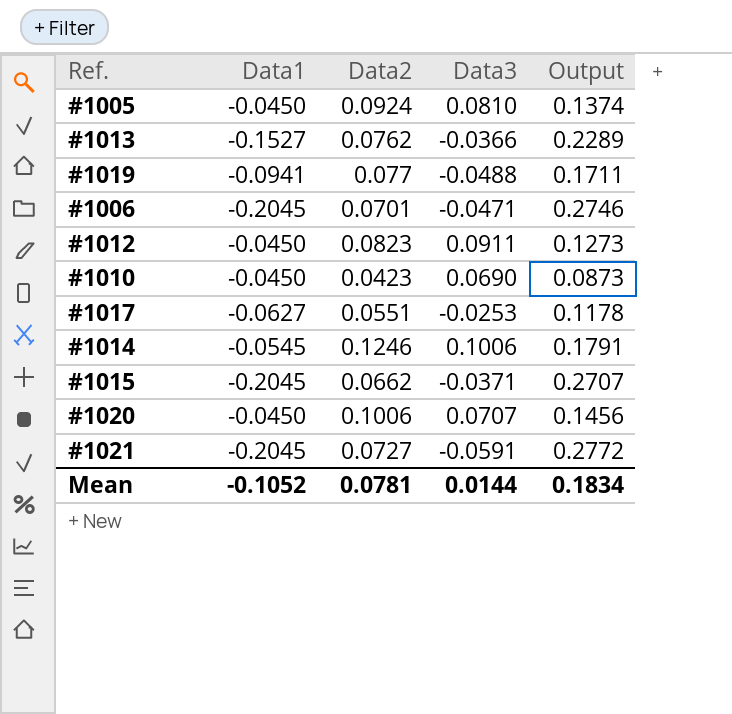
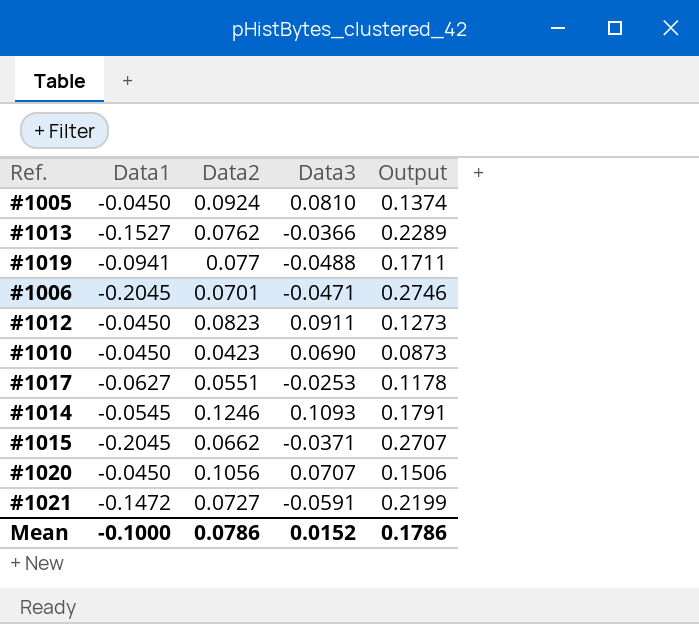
#1014 | Data3: 0.1006 -> 0.1093
#1020 | Data2: 0.1006 -> 0.1056
#1020 | Output: 0.1456 -> 0.1506
#1021 | Data1: -0.2045 -> -0.1472
#1021 | Output: 0.2772 -> 0.2199
Mean | Data1: -0.1052 -> -0.1000
Mean | Data2: 0.0781 -> 0.0786
Mean | Data3: 0.0144 -> 0.0152
Mean | Output: 0.1834 -> 0.1786

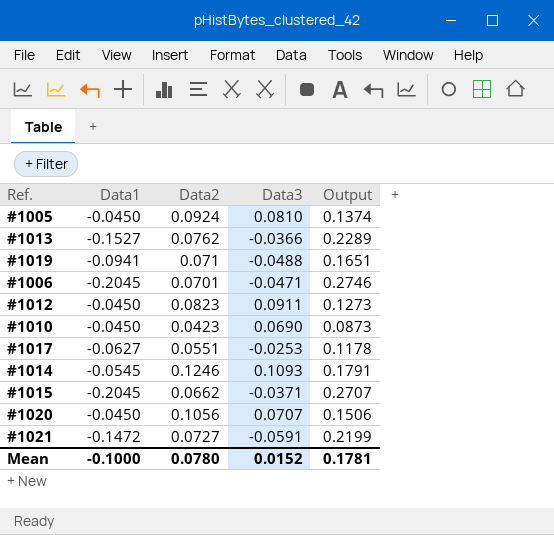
#1019 | Data2: 0.077 -> 0.071
#1019 | Output: 0.1711 -> 0.1651
Mean | Data2: 0.0786 -> 0.0780
Mean | Output: 0.1786 -> 0.1781

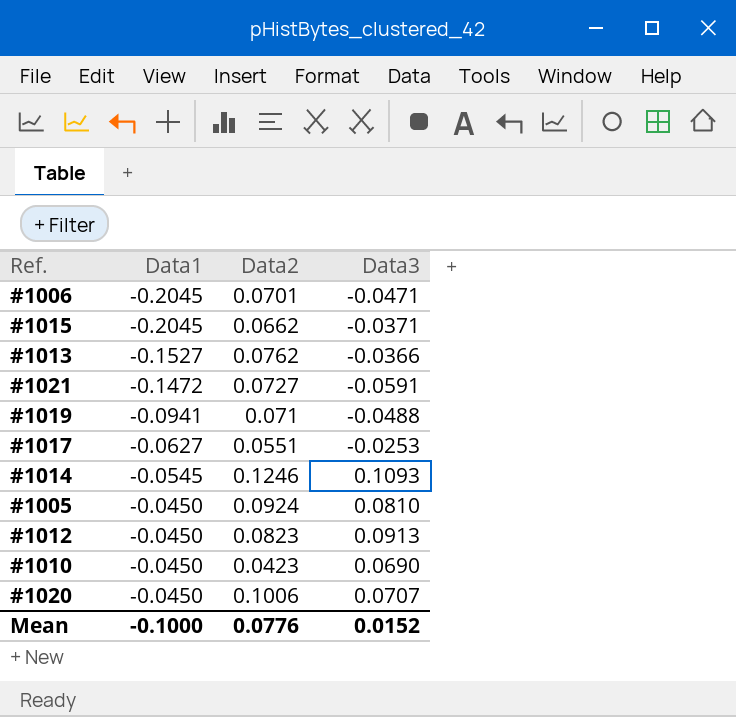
row order: none -> Data1 ascending
column Output | formula: [Data2] - [Data1] -> none
#1012 | Data3: 0.0911 -> 0.0913
#1020 | Data2: 0.1056 -> 0.1006
Mean | Data2: 0.0780 -> 0.0776

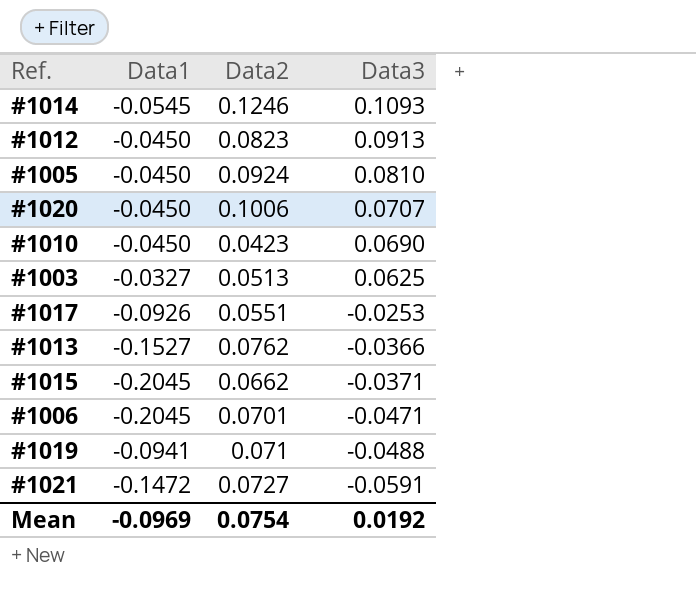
row order: Data1 ascending -> Data3 descending
row #1003: none -> -0.0327 | 0.0513 | 0.0625
#1017 | Data1: -0.0627 -> -0.0926
Mean | Data1: -0.1000 -> -0.0969
Mean | Data2: 0.0776 -> 0.0754
Mean | Data3: 0.0152 -> 0.0192

